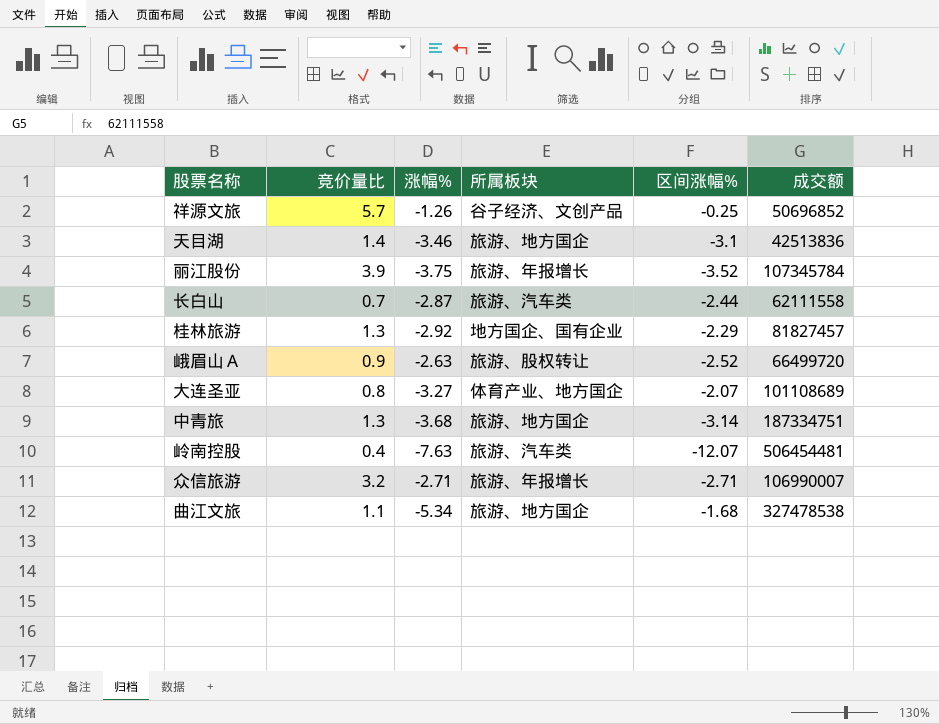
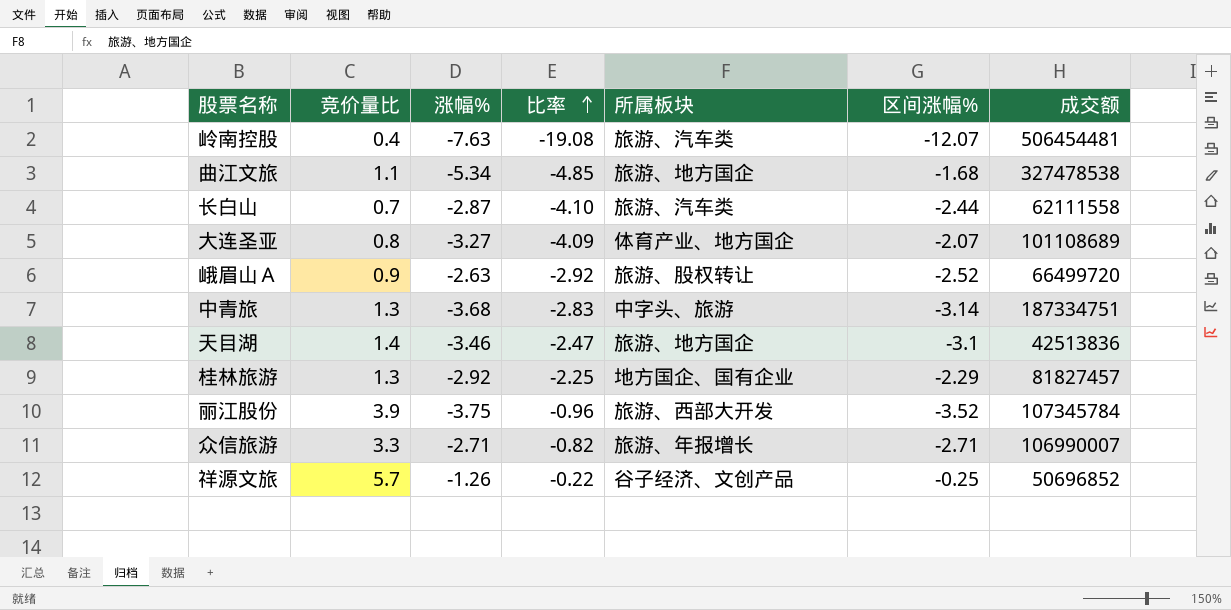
row order: none -> 比率 ascending
column 比率 | formula: none -> [涨幅%] / [竞价量比]
中青旅 | 所属板块: 旅游、地方国企 -> 中字头、旅游
丽江股份 | 所属板块: 旅游、年报增长 -> 旅游、西部大开发
众信旅游 | 竞价量比: 3.2 -> 3.3

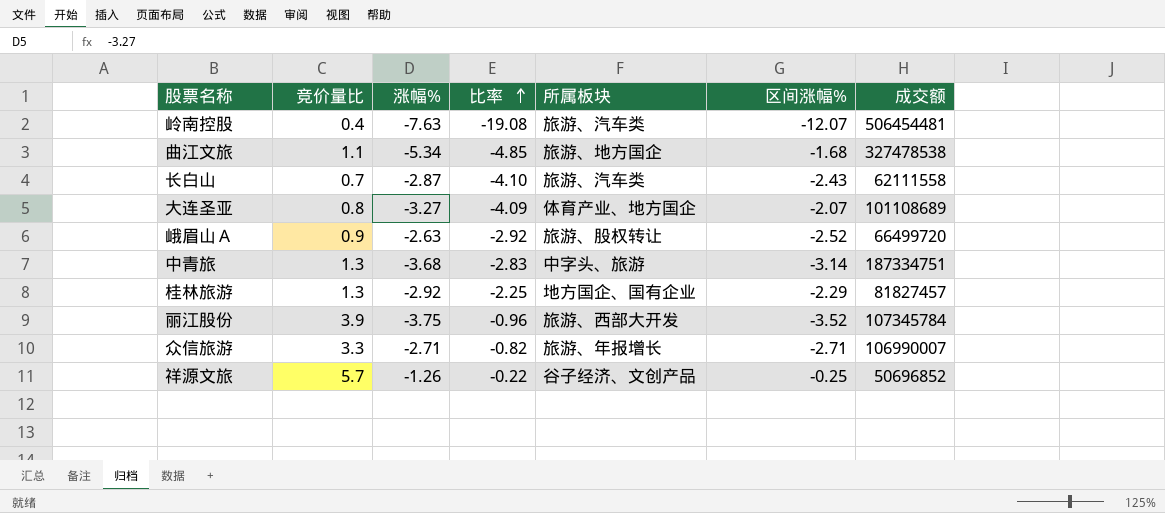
row 天目湖: 1.4 | -3.46 | -2.47 | 旅游、地方国企 | -3.1 | 42513836 -> none
长白山 | 区间涨幅%: -2.44 -> -2.43

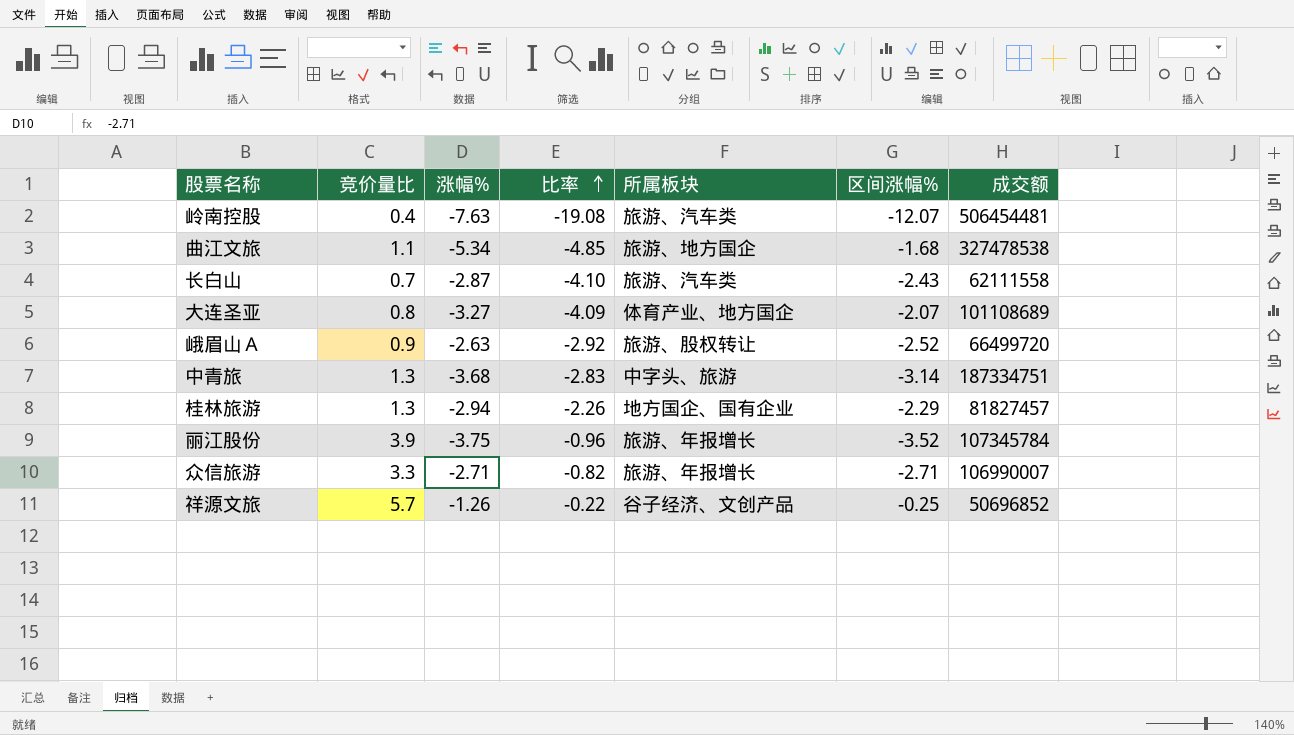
桂林旅游 | 涨幅%: -2.92 -> -2.94
桂林旅游 | 比率: -2.25 -> -2.26
丽江股份 | 所属板块: 旅游、西部大开发 -> 旅游、年报增长

